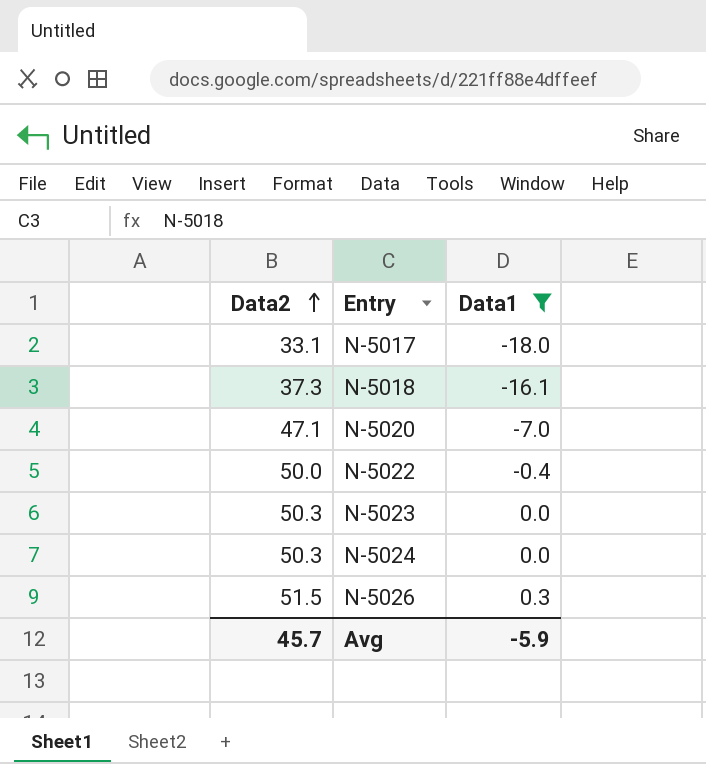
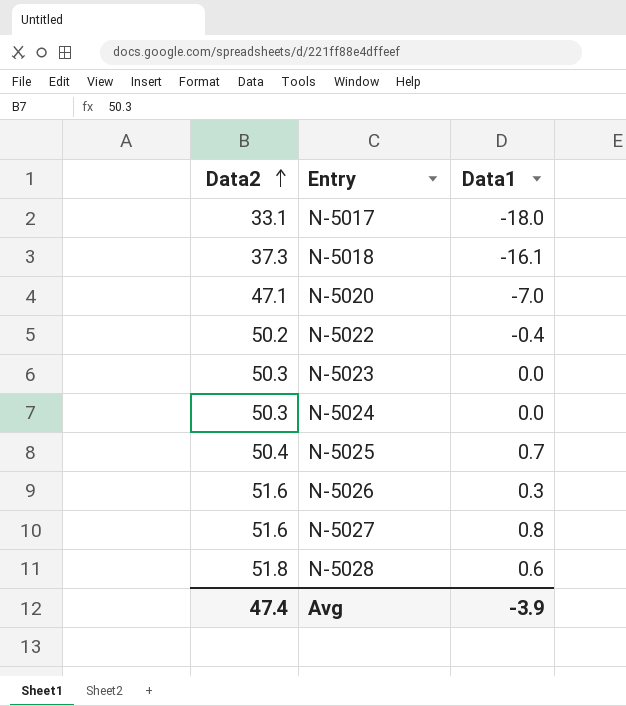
filter: Data1 <= 0.3 -> none
N-5022 | Data2: 50.0 -> 50.2
N-5026 | Data2: 51.5 -> 51.6
Avg | Data2: 45.7 -> 47.4
Avg | Data1: -5.9 -> -3.9

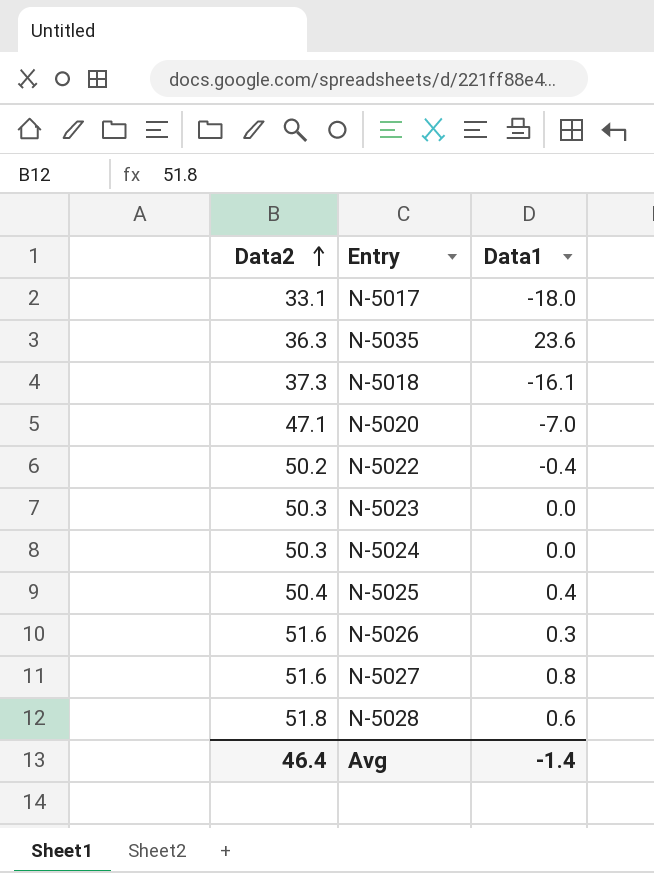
row N-5035: none -> 36.3 | 23.6
N-5025 | Data1: 0.7 -> 0.4
Avg | Data2: 47.4 -> 46.4
Avg | Data1: -3.9 -> -1.4

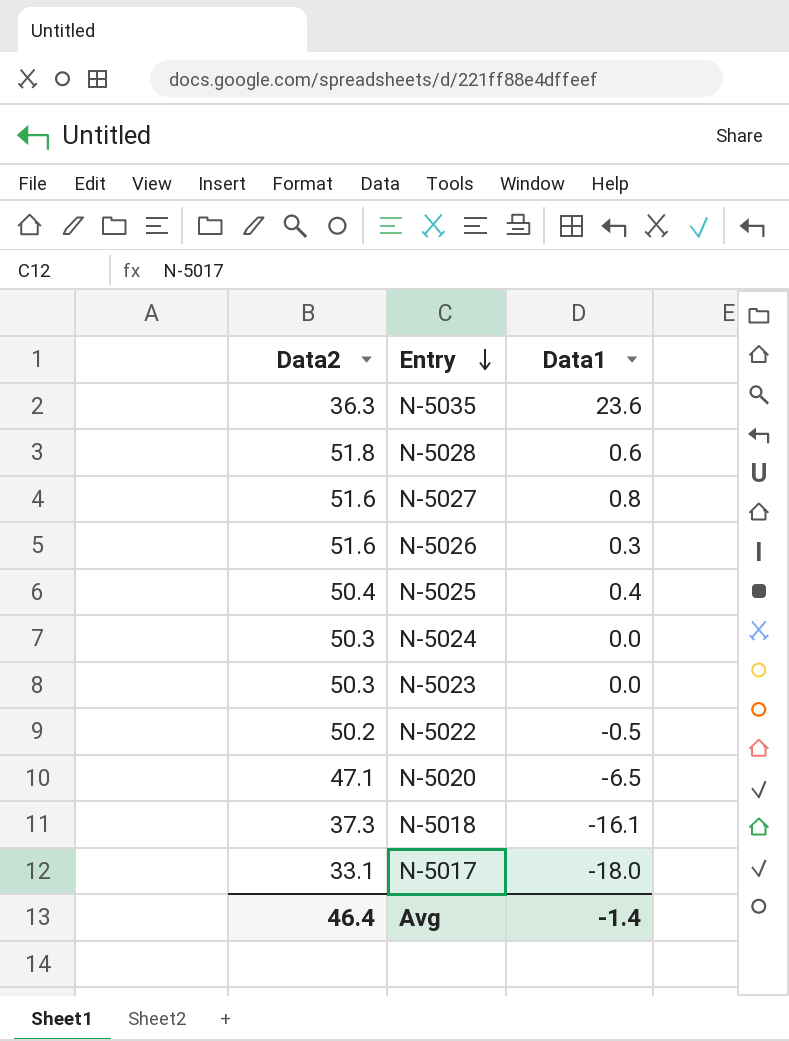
row order: Data2 ascending -> Entry descending
N-5022 | Data1: -0.4 -> -0.5
N-5020 | Data1: -7.0 -> -6.5

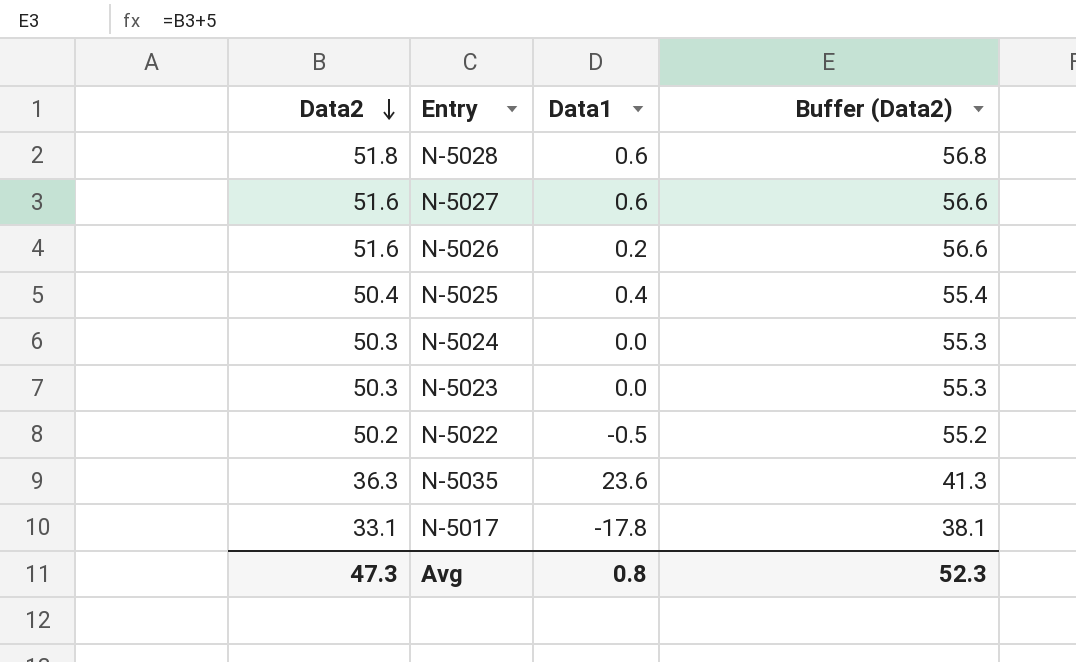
row order: Entry descending -> Data2 descending
column Buffer (Data2) | formula: none -> [Data2] + 5
row N-5020: 47.1 | -6.5 -> none
row N-5018: 37.3 | -16.1 -> none
N-5027 | Data1: 0.8 -> 0.6
N-5026 | Data1: 0.3 -> 0.2
N-5017 | Data1: -18.0 -> -17.8
Avg | Data2: 46.4 -> 47.3
Avg | Data1: -1.4 -> 0.8

